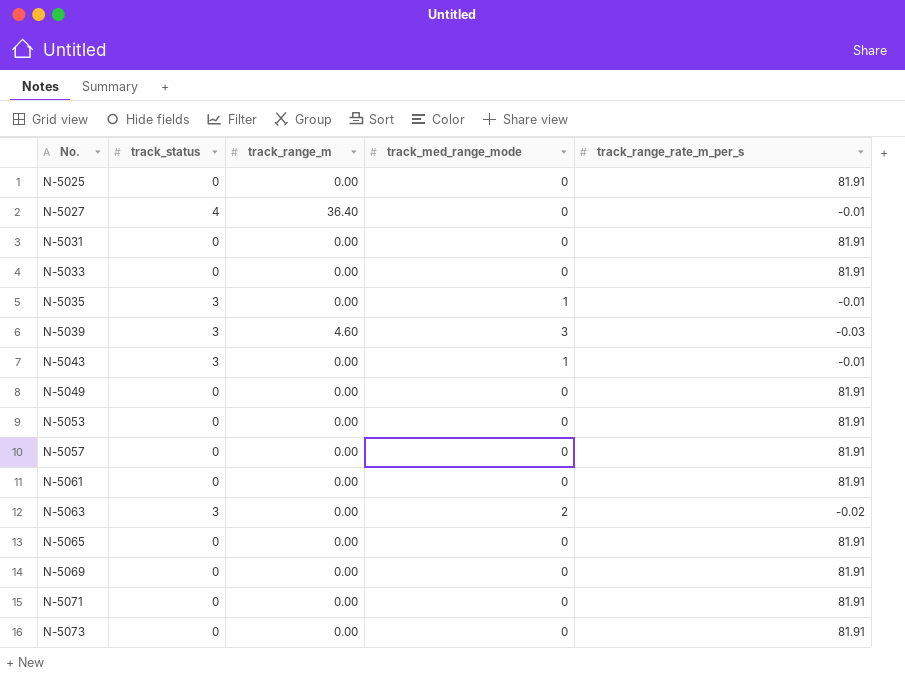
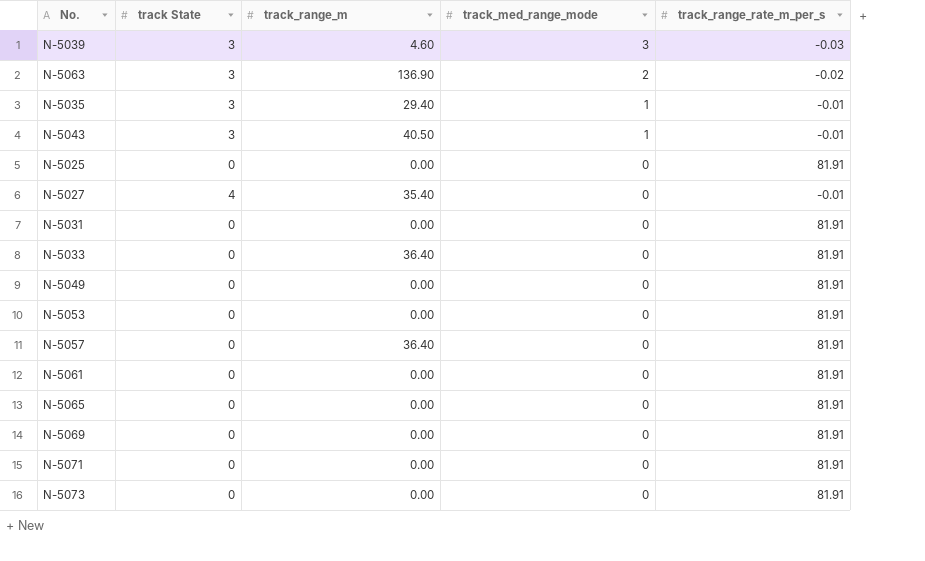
row order: No. ascending -> track_med_range_mode descending
column name: track_status -> track State
N-5063 | track_range_m: 0.00 -> 136.90
N-5035 | track_range_m: 0.00 -> 29.40
N-5043 | track_range_m: 0.00 -> 40.50
N-5027 | track_range_m: 36.40 -> 35.40
N-5033 | track_range_m: 0.00 -> 36.40
N-5057 | track_range_m: 0.00 -> 36.40

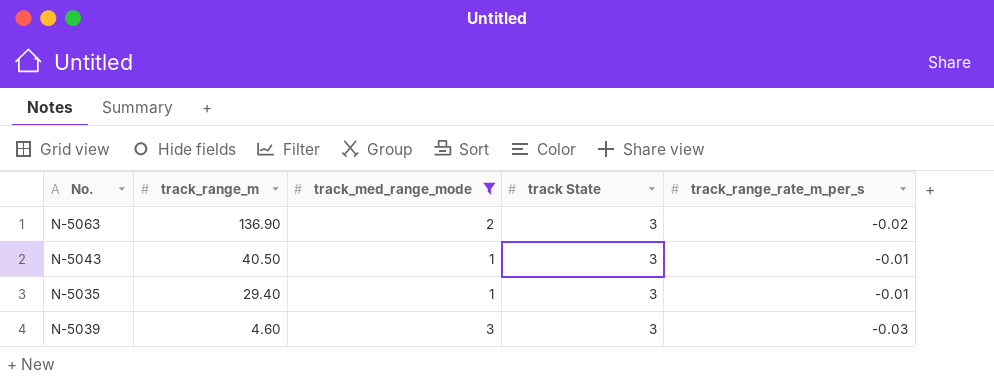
filter: none -> track_med_range_mode != 0
row order: track_med_range_mode descending -> track_range_m descending
column track State | position: 2 -> 4

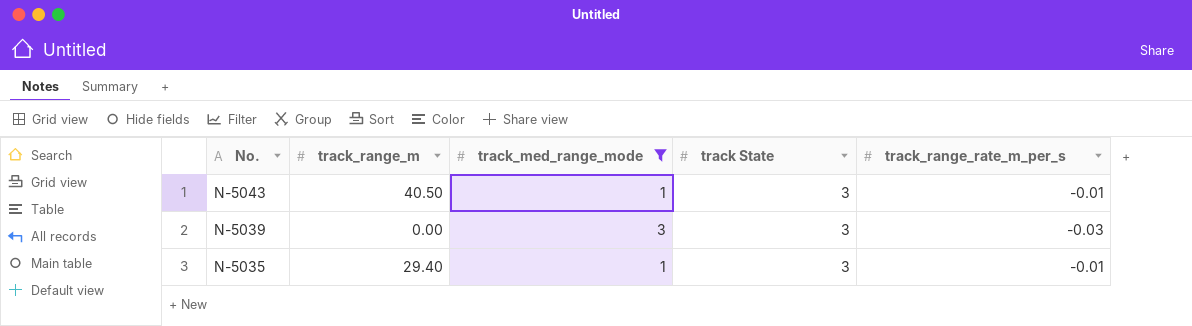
row order: track_range_m descending -> No. descending
row N-5063: 136.90 | 2 | 3 | -0.02 -> none
N-5039 | track_range_m: 4.60 -> 0.00

